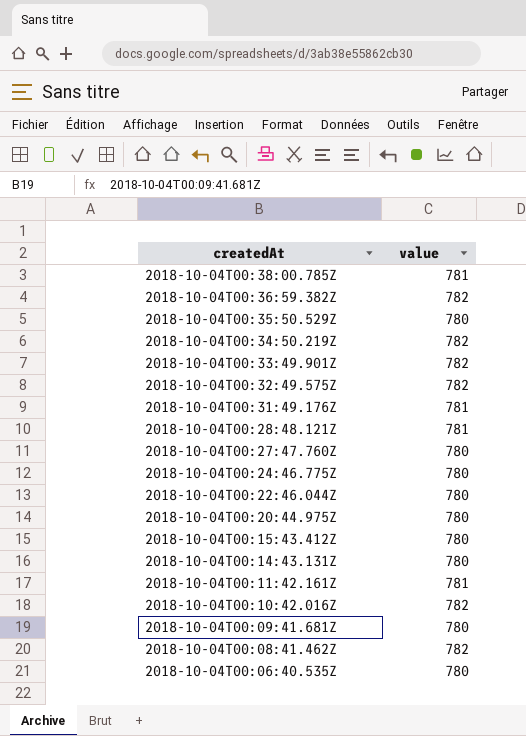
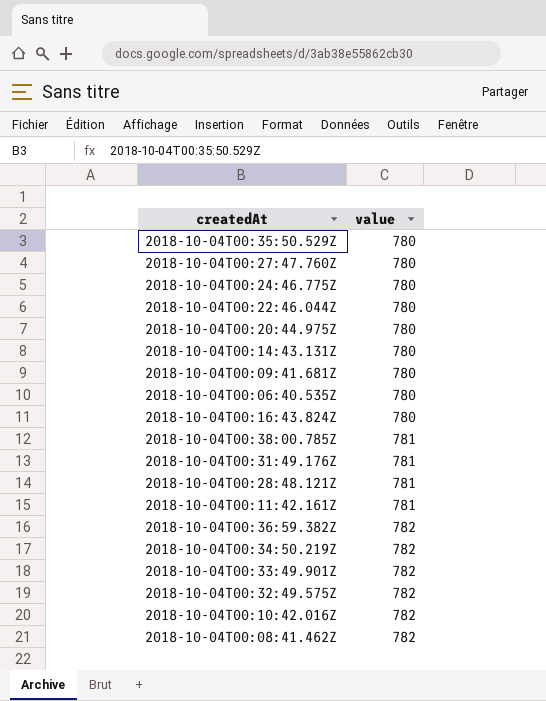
row order: createdAt descending -> value ascending
row 2018-10-04T00:15:43.412Z: 780 -> none
row 2018-10-04T00:16:43.824Z: none -> 780

